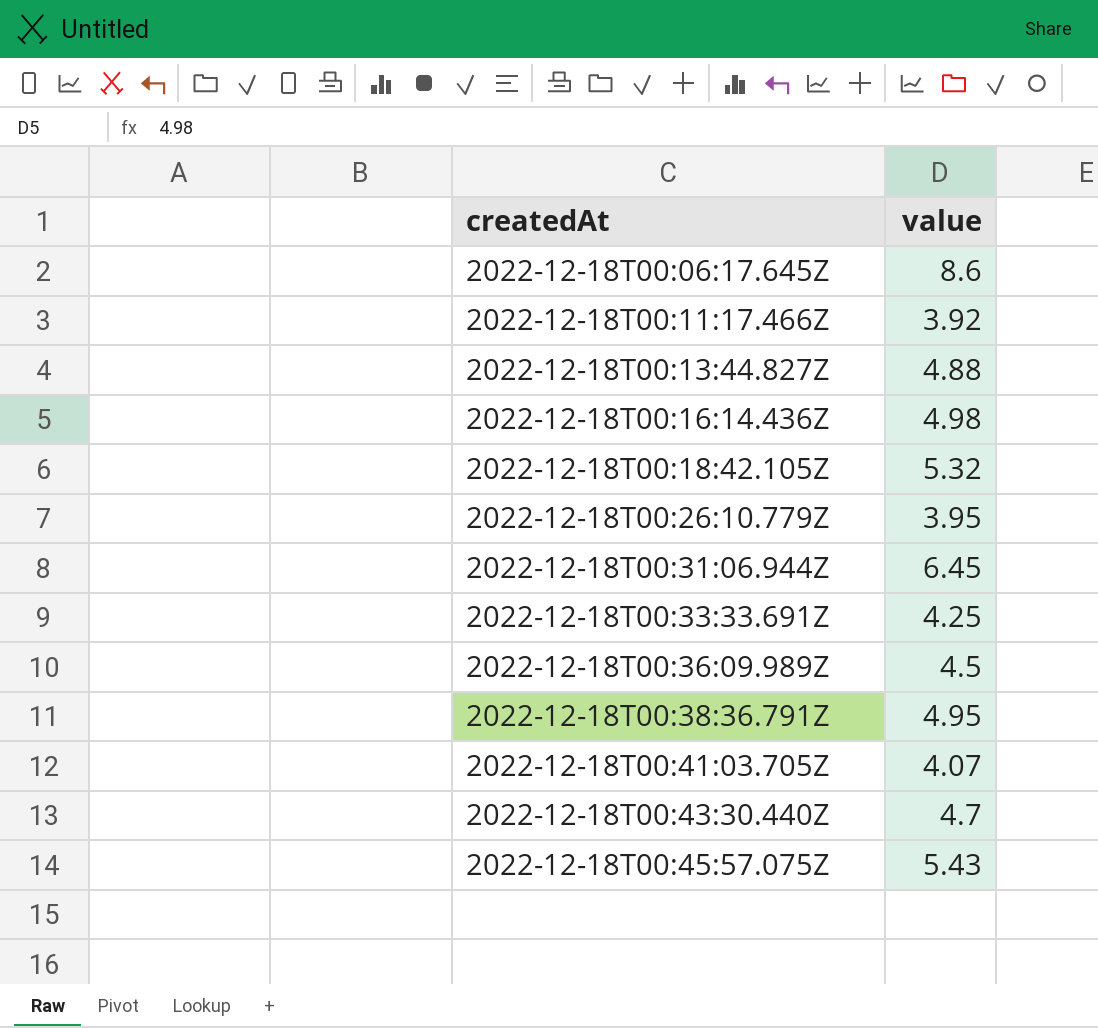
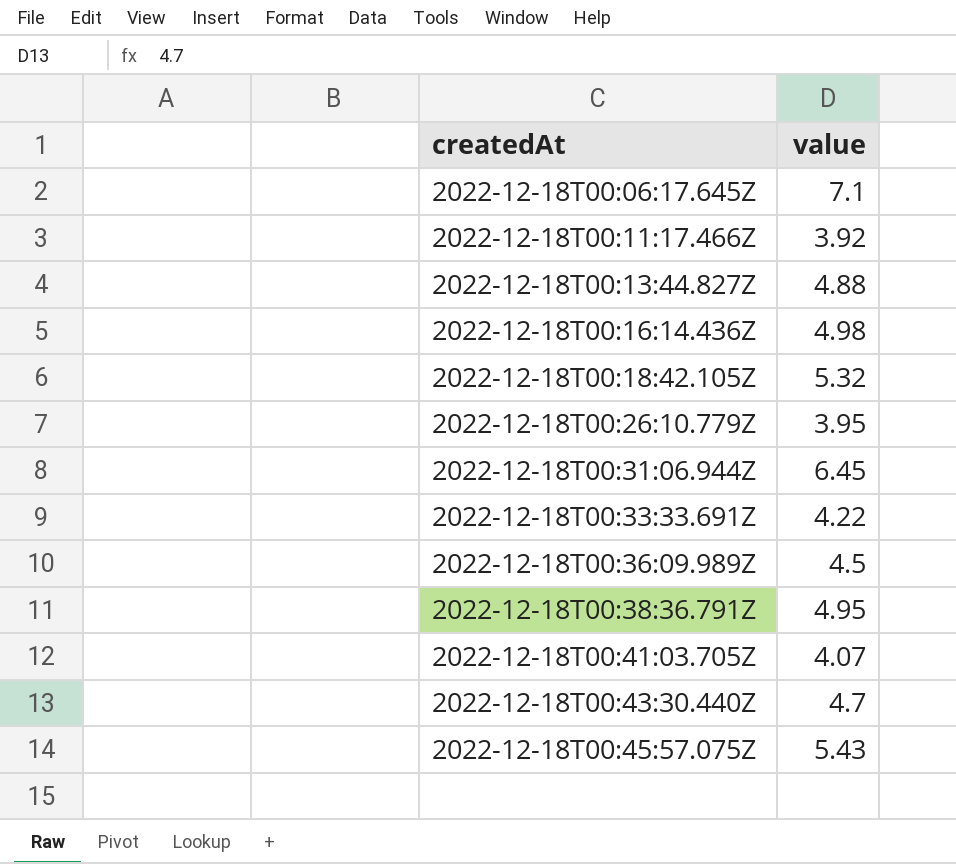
2022-12-18T00:06:17.645Z | value: 8.6 -> 7.1
2022-12-18T00:33:33.691Z | value: 4.25 -> 4.22

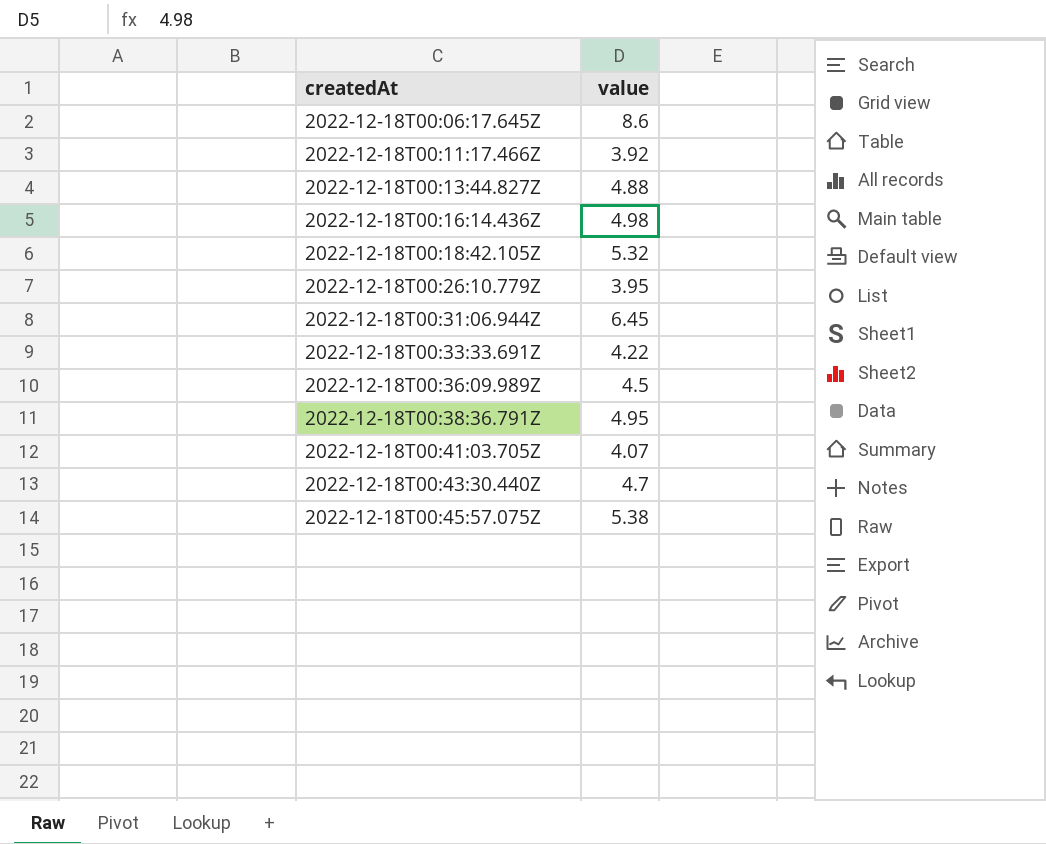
2022-12-18T00:06:17.645Z | value: 7.1 -> 8.6
2022-12-18T00:45:57.075Z | value: 5.43 -> 5.38

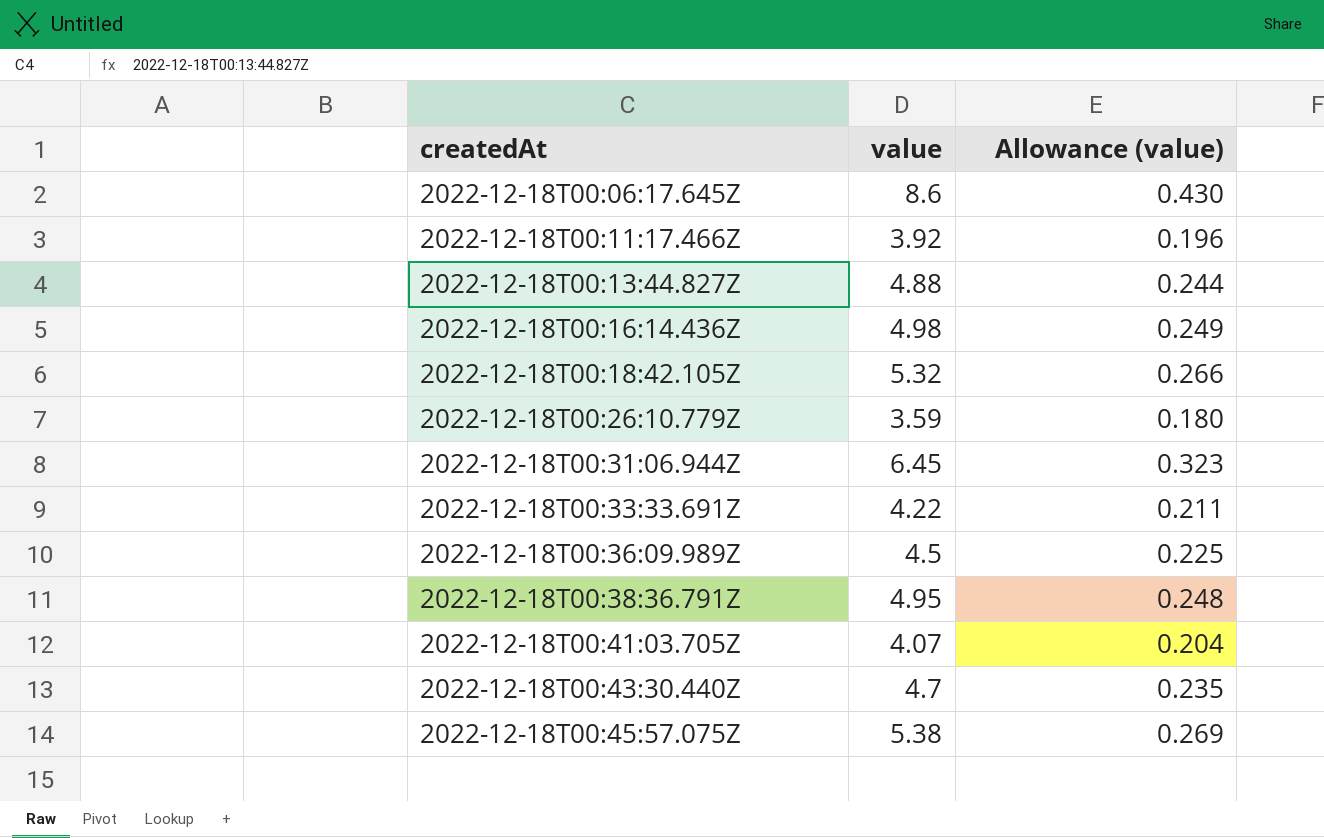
column Allowance (value) | formula: none -> [value] * 0.05
2022-12-18T00:26:10.779Z | value: 3.95 -> 3.59

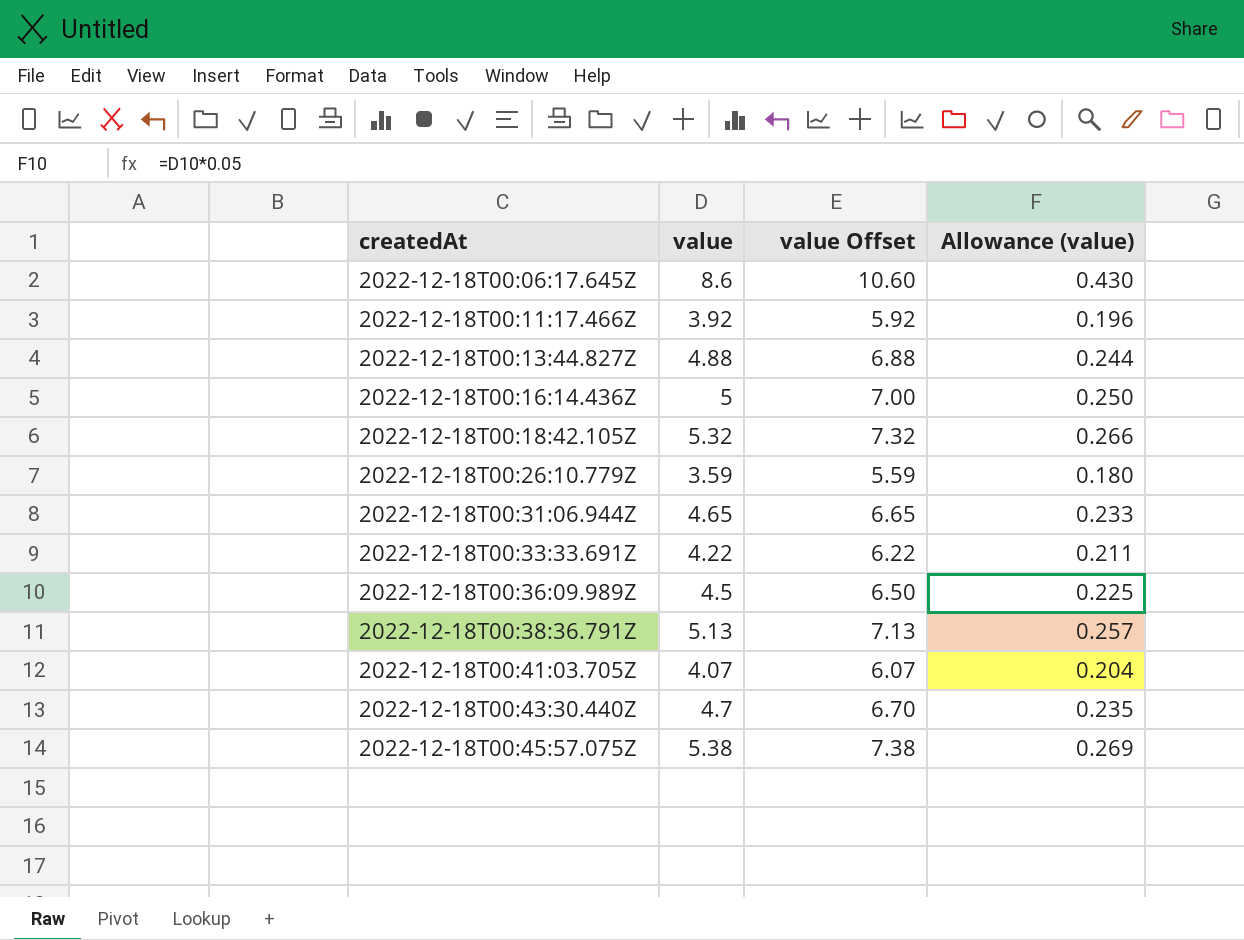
column value Offset | formula: none -> [value] + 2
2022-12-18T00:16:14.436Z | value: 4.98 -> 5
2022-12-18T00:16:14.436Z | Allowance (value): 0.249 -> 0.250
2022-12-18T00:31:06.944Z | value: 6.45 -> 4.65
2022-12-18T00:31:06.944Z | Allowance (value): 0.323 -> 0.233
2022-12-18T00:38:36.791Z | value: 4.95 -> 5.13
2022-12-18T00:38:36.791Z | Allowance (value): 0.248 -> 0.257

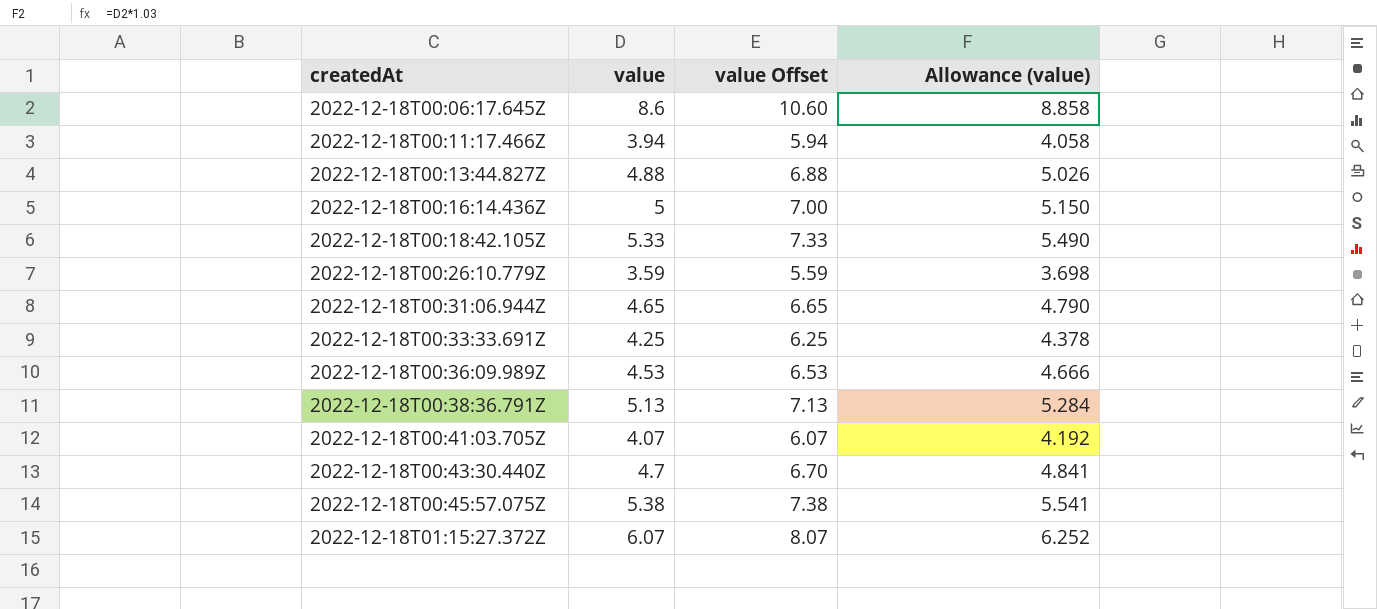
column Allowance (value) | formula: [value] * 0.05 -> [value] * 1.03
2022-12-18T00:11:17.466Z | value: 3.92 -> 3.94
2022-12-18T00:11:17.466Z | value Offset: 5.92 -> 5.94
2022-12-18T00:18:42.105Z | value: 5.32 -> 5.33
2022-12-18T00:18:42.105Z | value Offset: 7.32 -> 7.33
2022-12-18T00:33:33.691Z | value: 4.22 -> 4.25
2022-12-18T00:33:33.691Z | value Offset: 6.22 -> 6.25
2022-12-18T00:36:09.989Z | value: 4.5 -> 4.53
2022-12-18T00:36:09.989Z | value Offset: 6.50 -> 6.53
row 2022-12-18T01:15:27.372Z: none -> 6.07 | 8.07 | 6.252

